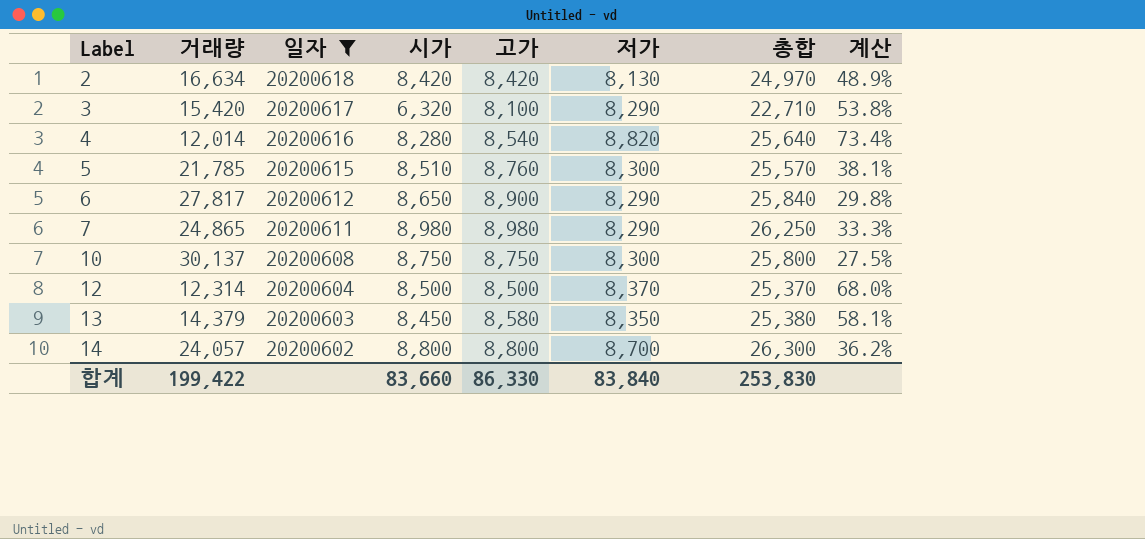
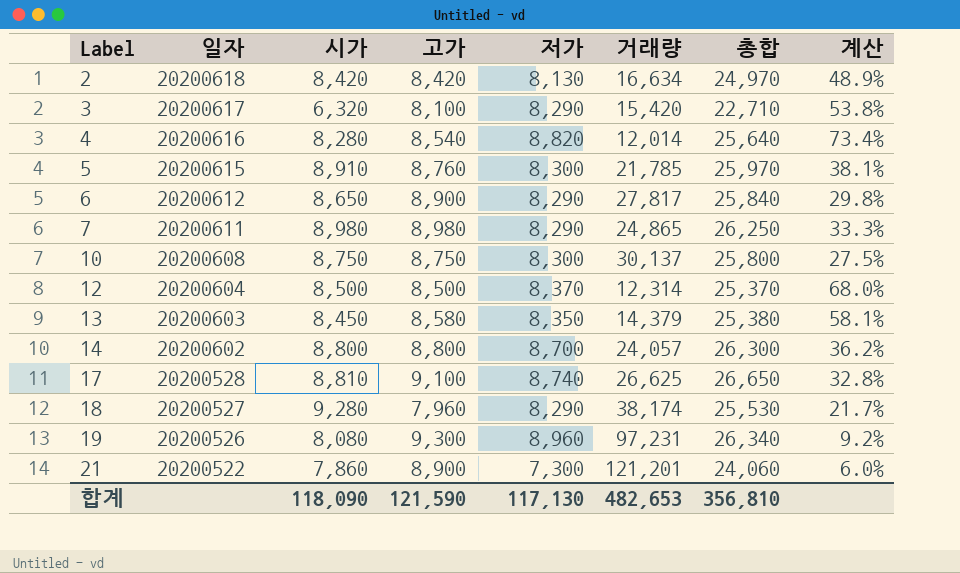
filter: 일자 >= 20200602 -> none
column 거래량 | position: 2 -> 6
5 | 시가: 8,510 -> 8,910
5 | 총합: 25,570 -> 25,970
합계 | 시가: 83,660 -> 118,090
합계 | 고가: 86,330 -> 121,590
합계 | 저가: 83,840 -> 117,130
합계 | 거래량: 199,422 -> 482,653
합계 | 총합: 253,830 -> 356,810

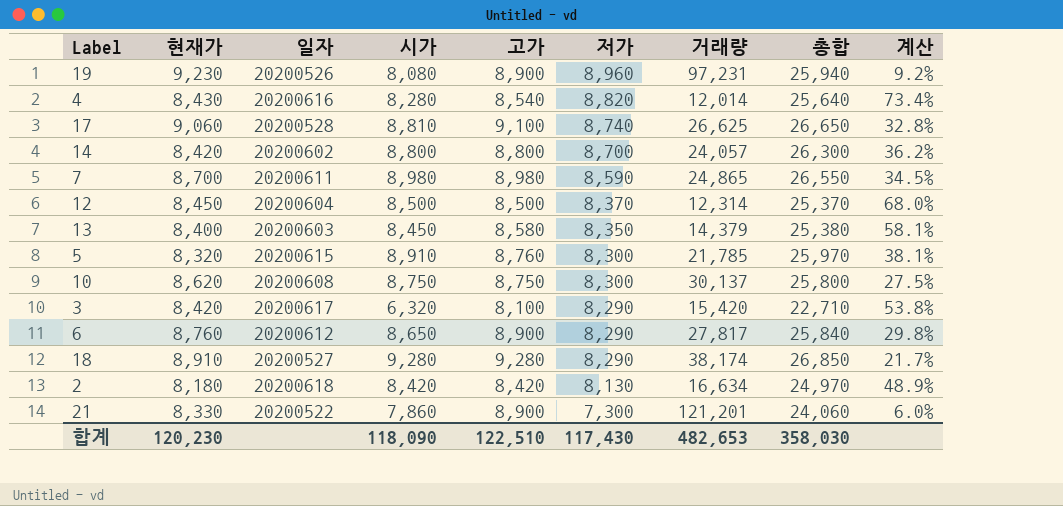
row order: Label ascending -> 저가 descending
column 현재가 | position: none -> 2
19 | 고가: 9,300 -> 8,900
19 | 총합: 26,340 -> 25,940
7 | 저가: 8,290 -> 8,590
7 | 총합: 26,250 -> 26,550
7 | 계산: 33.3% -> 34.5%
18 | 고가: 7,960 -> 9,280
18 | 총합: 25,530 -> 26,850
합계 | 고가: 121,590 -> 122,510
합계 | 저가: 117,130 -> 117,430
합계 | 총합: 356,810 -> 358,030

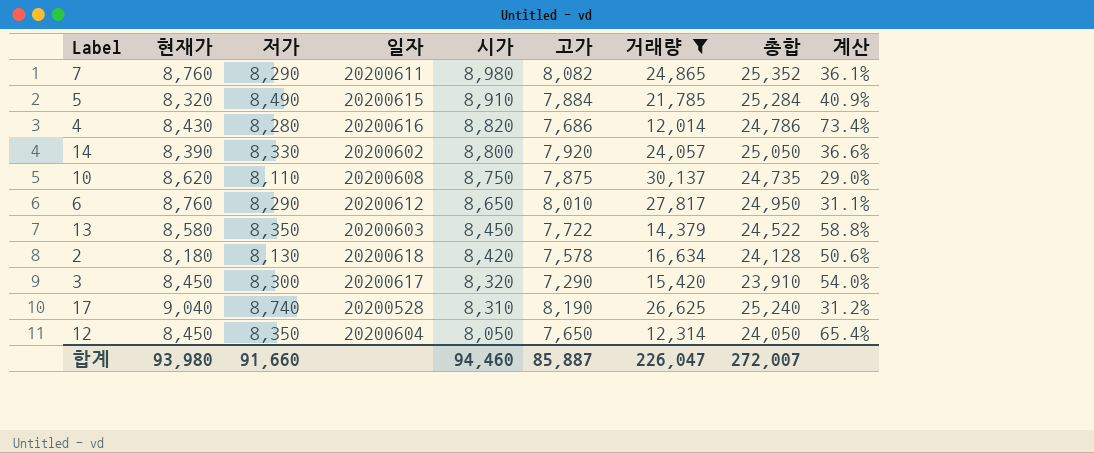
filter: none -> 거래량 <= 30,137
row order: 저가 descending -> 시가 descending
column 저가 | position: 6 -> 3
column 계산 | formula: [저가] / [거래량] -> [시가] / [거래량]
7 | 현재가: 8,700 -> 8,760
7 | 저가: 8,590 -> 8,290
7 | 고가: 8,980 -> 8,082
7 | 총합: 26,550 -> 25,352
5 | 저가: 8,300 -> 8,490
5 | 고가: 8,760 -> 7,884
5 | 총합: 25,970 -> 25,284
4 | 저가: 8,820 -> 8,280
4 | 시가: 8,280 -> 8,820
4 | 고가: 8,540 -> 7,686
4 | 총합: 25,640 -> 24,786
14 | 현재가: 8,420 -> 8,390
14 | 저가: 8,700 -> 8,330
14 | 고가: 8,800 -> 7,920
14 | 총합: 26,300 -> 25,050
10 | 저가: 8,300 -> 8,110
10 | 고가: 8,750 -> 7,875
10 | 총합: 25,800 -> 24,735
6 | 고가: 8,900 -> 8,010
6 | 총합: 25,840 -> 24,950
13 | 현재가: 8,400 -> 8,580
13 | 고가: 8,580 -> 7,722
13 | 총합: 25,380 -> 24,522
2 | 고가: 8,420 -> 7,578
2 | 총합: 24,970 -> 24,128
3 | 현재가: 8,420 -> 8,450
3 | 저가: 8,290 -> 8,300
3 | 시가: 6,320 -> 8,320
3 | 고가: 8,100 -> 7,290
3 | 총합: 22,710 -> 23,910
17 | 현재가: 9,060 -> 9,040
17 | 시가: 8,810 -> 8,310
17 | 고가: 9,100 -> 8,190
17 | 총합: 26,650 -> 25,240
12 | 저가: 8,370 -> 8,350
12 | 시가: 8,500 -> 8,050
12 | 고가: 8,500 -> 7,650
12 | 총합: 25,370 -> 24,050
합계 | 현재가: 120,230 -> 93,980
합계 | 저가: 117,430 -> 91,660
합계 | 시가: 118,090 -> 94,460
합계 | 고가: 122,510 -> 85,887
합계 | 거래량: 482,653 -> 226,047
합계 | 총합: 358,030 -> 272,007

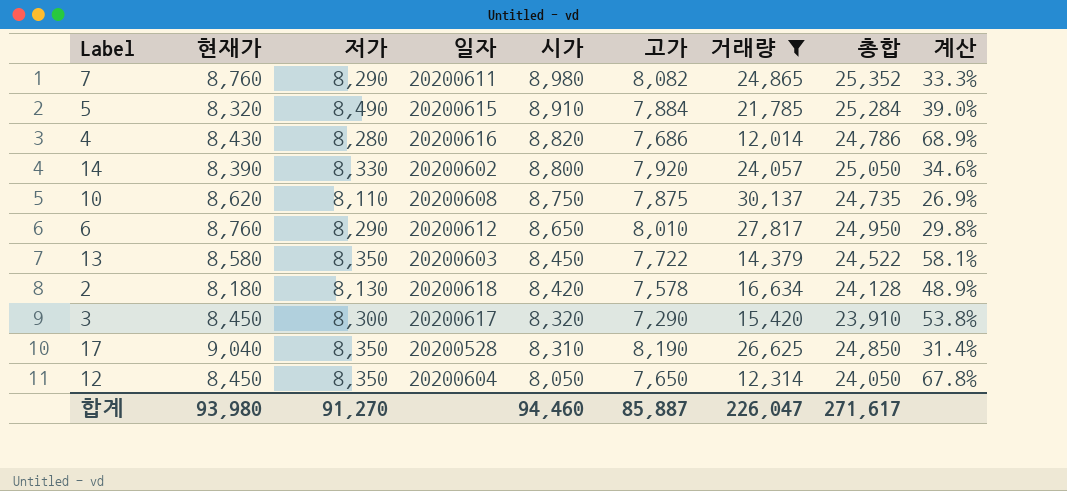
column 계산 | formula: [시가] / [거래량] -> [저가] / [거래량]
17 | 저가: 8,740 -> 8,350
17 | 총합: 25,240 -> 24,850
합계 | 저가: 91,660 -> 91,270
합계 | 총합: 272,007 -> 271,617

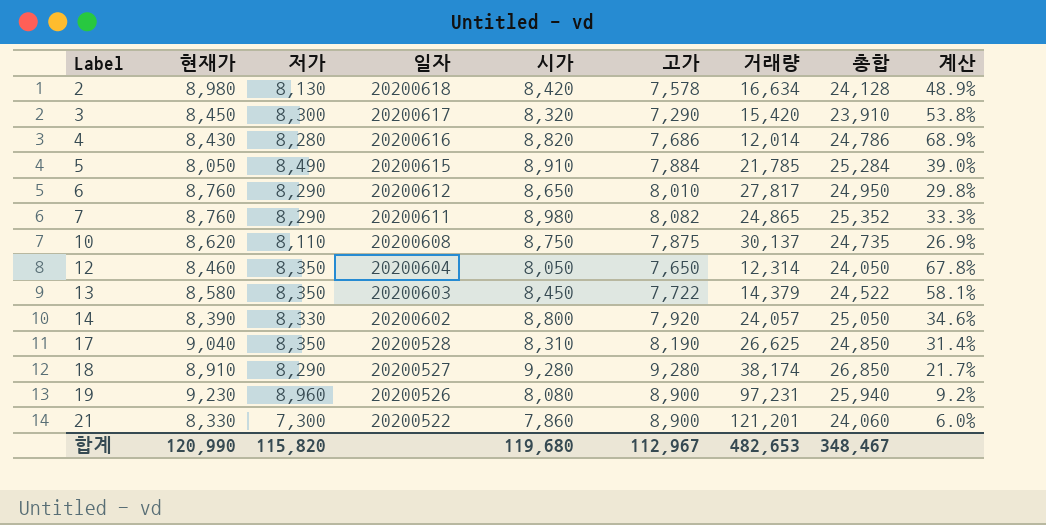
filter: 거래량 <= 30,137 -> none
row order: 시가 descending -> Label ascending
2 | 현재가: 8,180 -> 8,980
5 | 현재가: 8,320 -> 8,050
12 | 현재가: 8,450 -> 8,460
합계 | 현재가: 93,980 -> 120,990
합계 | 저가: 91,270 -> 115,820
합계 | 시가: 94,460 -> 119,680
합계 | 고가: 85,887 -> 112,967
합계 | 거래량: 226,047 -> 482,653
합계 | 총합: 271,617 -> 348,467

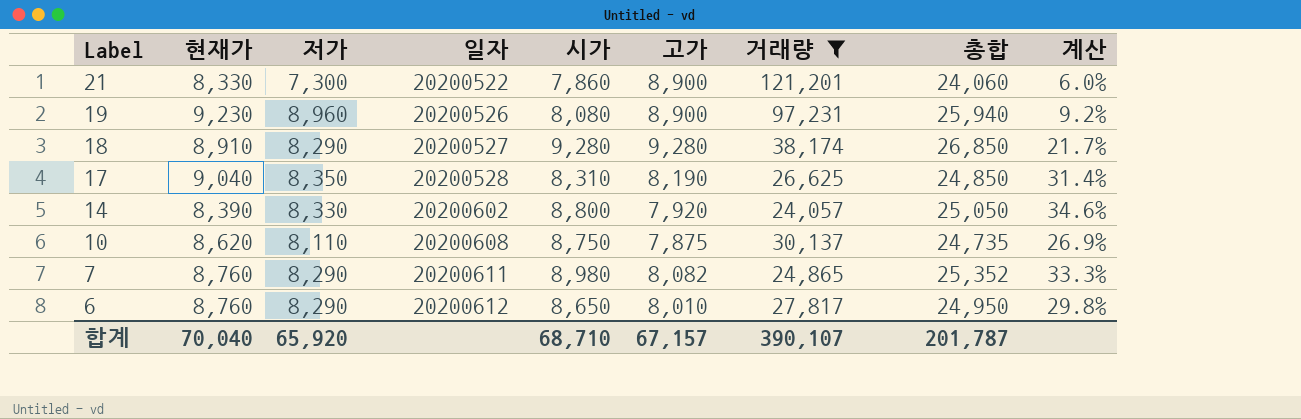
filter: none -> 거래량 >= 24,057
row order: Label ascending -> Label descending
합계 | 현재가: 120,990 -> 70,040
합계 | 저가: 115,820 -> 65,920
합계 | 시가: 119,680 -> 68,710
합계 | 고가: 112,967 -> 67,157
합계 | 거래량: 482,653 -> 390,107
합계 | 총합: 348,467 -> 201,787

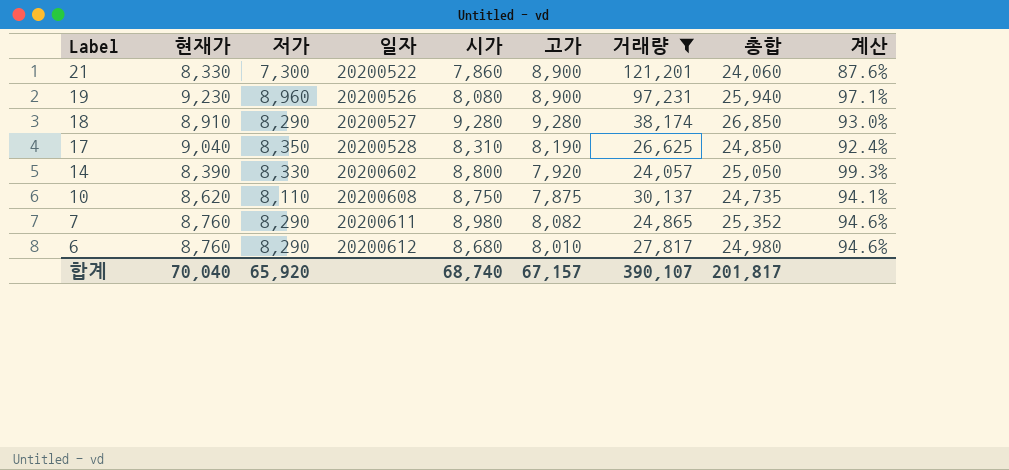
column 계산 | formula: [저가] / [거래량] -> [저가] / [현재가]
6 | 시가: 8,650 -> 8,680
6 | 총합: 24,950 -> 24,980
합계 | 시가: 68,710 -> 68,740
합계 | 총합: 201,787 -> 201,817

